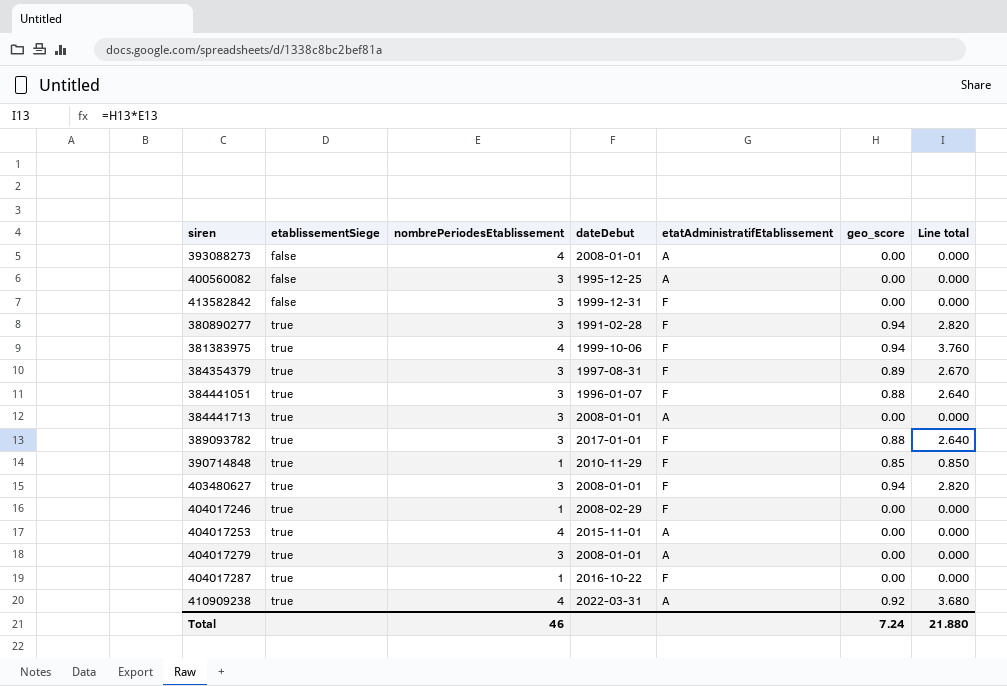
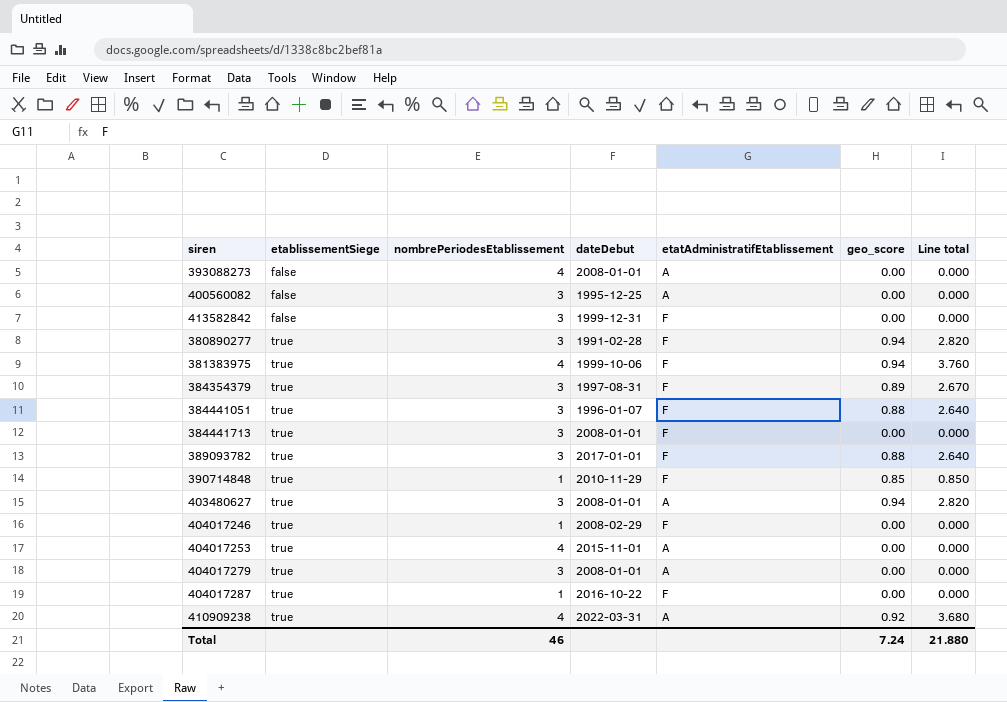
384441713 | etatAdministratifEtablissement: A -> F
403480627 | etatAdministratifEtablissement: F -> A

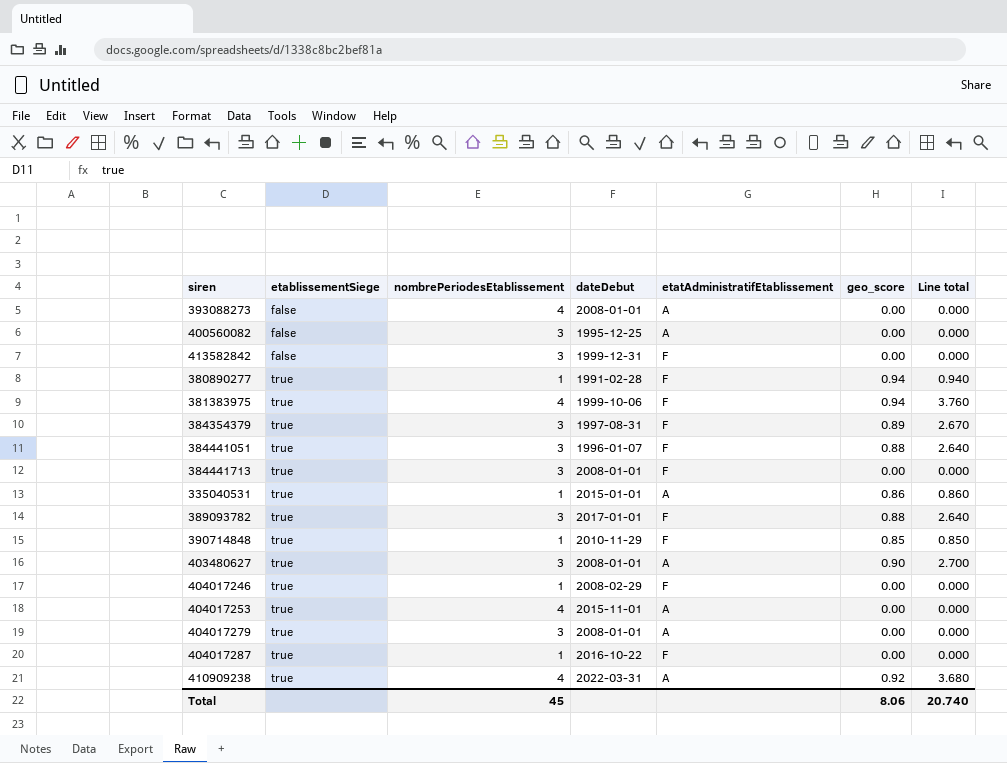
380890277 | nombrePeriodesEtablissement: 3 -> 1
380890277 | Line total: 2.820 -> 0.940
row 335040531: none -> true | 1 | 2015-01-01 | A | 0.86 | 0.860
403480627 | geo_score: 0.94 -> 0.90
403480627 | Line total: 2.820 -> 2.700
Total | nombrePeriodesEtablissement: 46 -> 45
Total | geo_score: 7.24 -> 8.06
Total | Line total: 21.880 -> 20.740

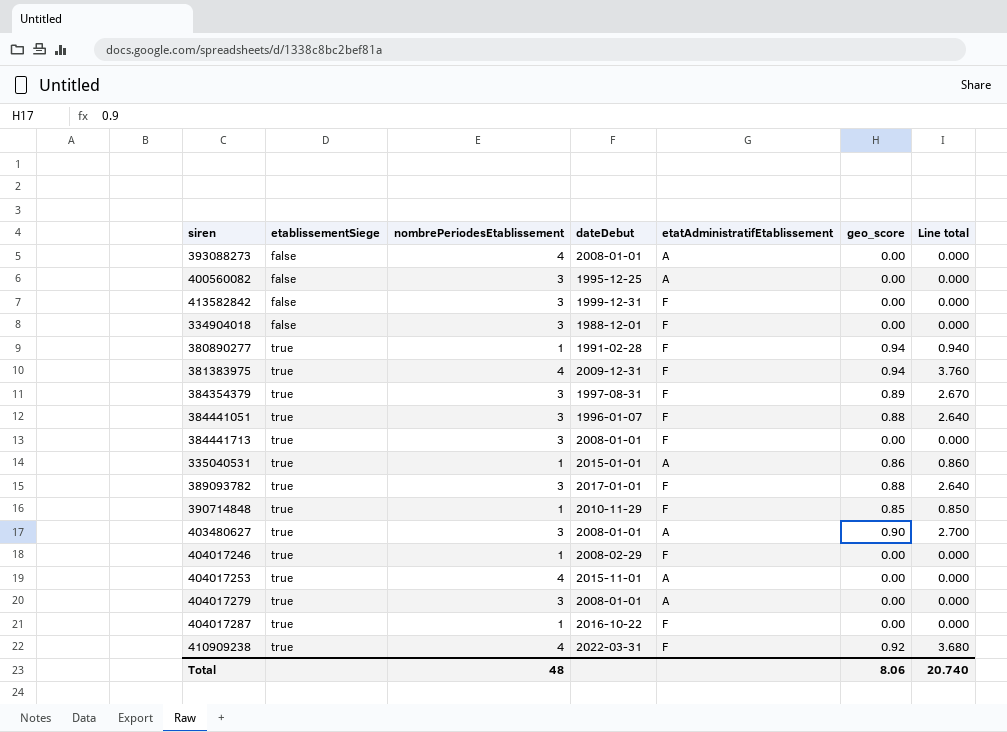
row 334904018: none -> false | 3 | 1988-12-01 | F | 0.00 | 0.000
381383975 | dateDebut: 1999-10-06 -> 2009-12-31
410909238 | etatAdministratifEtablissement: A -> F
Total | nombrePeriodesEtablissement: 45 -> 48

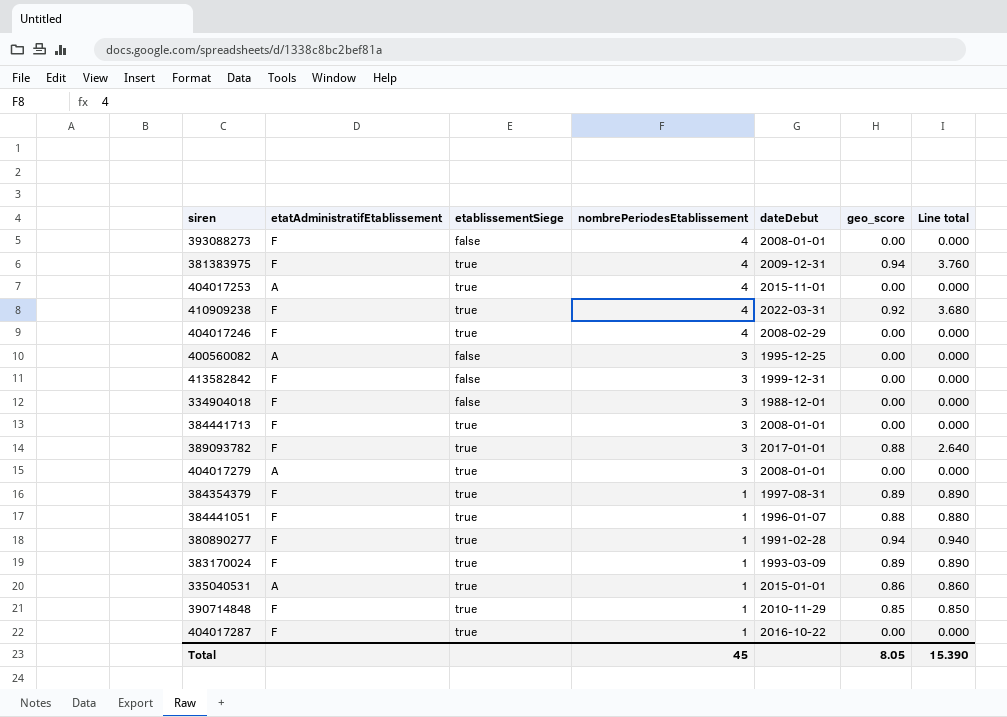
row order: etablissementSiege ascending -> nombrePeriodesEtablissement descending
column etatAdministratifEtablissement | position: 5 -> 2
row 403480627: true | 3 | 2008-01-01 | A | 0.90 | 2.700 -> none
393088273 | etatAdministratifEtablissement: A -> F
404017246 | nombrePeriodesEtablissement: 1 -> 4
384354379 | nombrePeriodesEtablissement: 3 -> 1
384354379 | Line total: 2.670 -> 0.890
384441051 | nombrePeriodesEtablissement: 3 -> 1
384441051 | Line total: 2.640 -> 0.880
row 383170024: none -> F | true | 1 | 1993-03-09 | 0.89 | 0.890
Total | nombrePeriodesEtablissement: 48 -> 45
Total | geo_score: 8.06 -> 8.05
Total | Line total: 20.740 -> 15.390

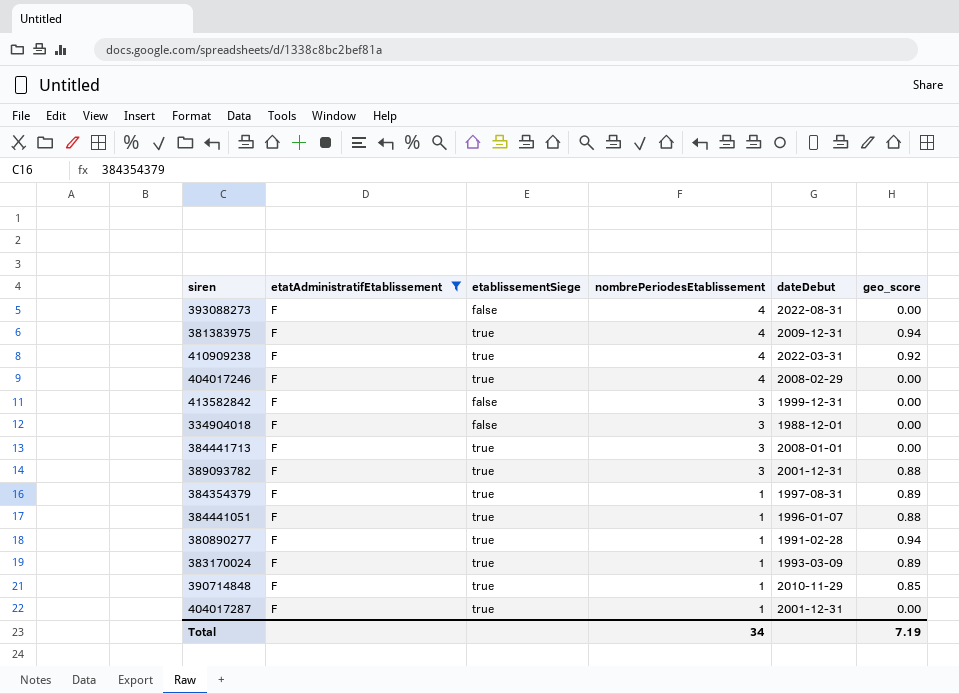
filter: none -> etatAdministratifEtablissement = F
column Line total | formula: [nombrePeriodesEtablissement] * [geo_score] -> none
393088273 | dateDebut: 2008-01-01 -> 2022-08-31
389093782 | dateDebut: 2017-01-01 -> 2001-12-31
404017287 | dateDebut: 2016-10-22 -> 2001-12-31
Total | nombrePeriodesEtablissement: 45 -> 34
Total | geo_score: 8.05 -> 7.19

